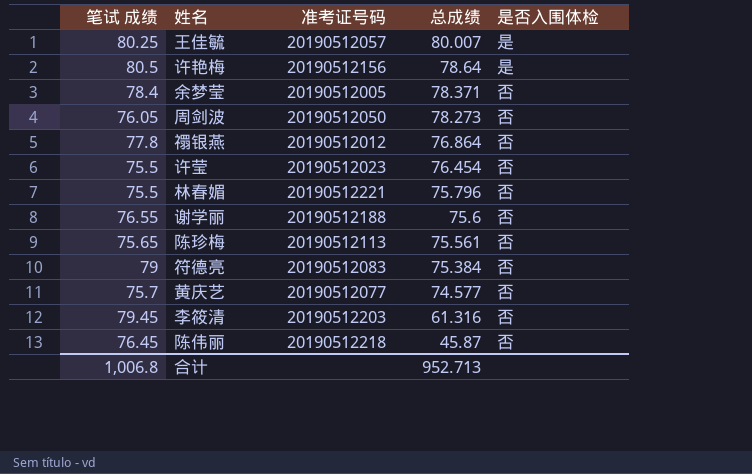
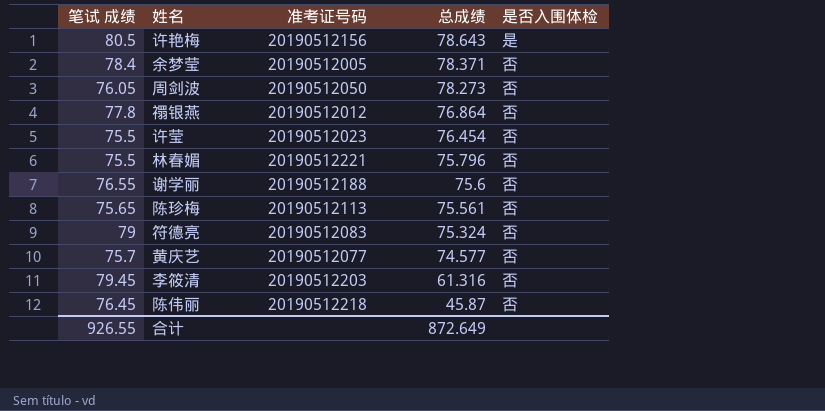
row 王佳毓: 80.25 | 20190512057 | 80.007 | 是 -> none
许艳梅 | 总成绩: 78.64 -> 78.643
符德亮 | 总成绩: 75.384 -> 75.324
合计 | 笔试 成绩: 1,006.8 -> 926.55
合计 | 总成绩: 952.713 -> 872.649

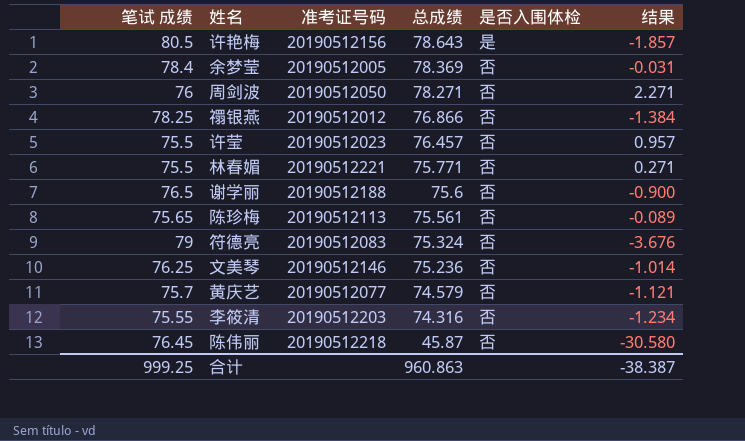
column 结果 | formula: none -> [总成绩] - [笔试 成绩]
余梦莹 | 总成绩: 78.371 -> 78.369
周剑波 | 笔试 成绩: 76.05 -> 76
周剑波 | 总成绩: 78.273 -> 78.271
禤银燕 | 笔试 成绩: 77.8 -> 78.25
禤银燕 | 总成绩: 76.864 -> 76.866
许莹 | 总成绩: 76.454 -> 76.457
林春媚 | 总成绩: 75.796 -> 75.771
谢学丽 | 笔试 成绩: 76.55 -> 76.5
row 文美琴: none -> 76.25 | 20190512146 | 75.236 | 否 | -1.014
黄庆艺 | 总成绩: 74.577 -> 74.579
李筱清 | 笔试 成绩: 79.45 -> 75.55
李筱清 | 总成绩: 61.316 -> 74.316
合计 | 笔试 成绩: 926.55 -> 999.25
合计 | 总成绩: 872.649 -> 960.863

